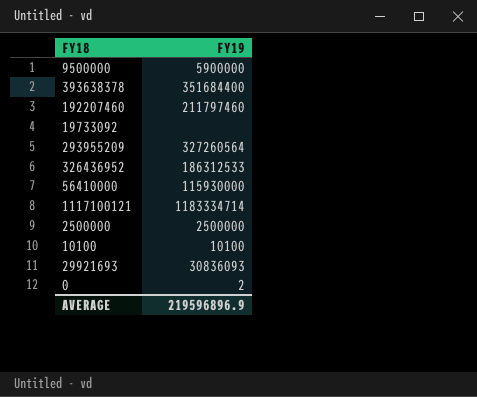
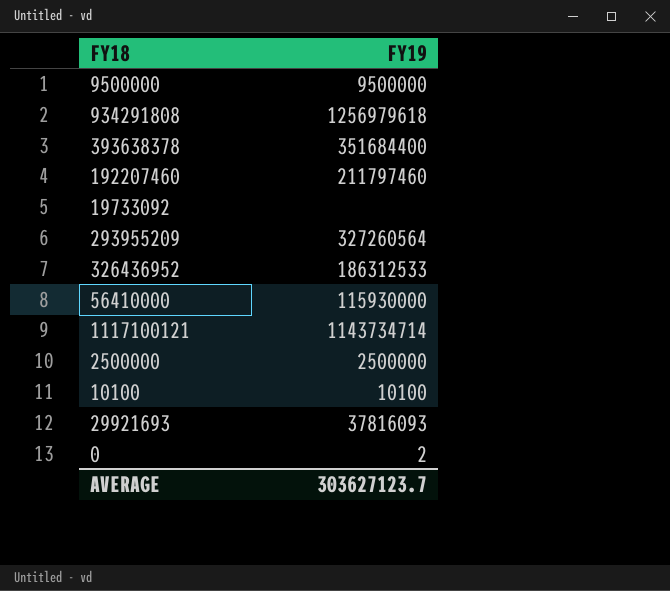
9500000 | FY19: 5900000 -> 9500000
row 934291808: none -> 1256979618
1117100121 | FY19: 1183334714 -> 1143734714
29921693 | FY19: 30836093 -> 37816093
AVERAGE | FY19: 219596896.9 -> 303627123.7

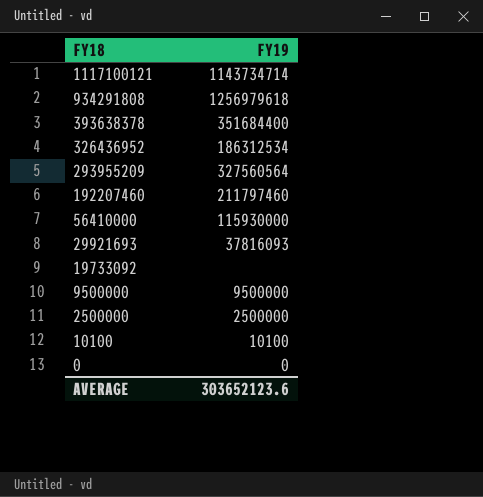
row order: none -> FY18 descending
326436952 | FY19: 186312533 -> 186312534
293955209 | FY19: 327260564 -> 327560564
0 | FY19: 2 -> 0
AVERAGE | FY19: 303627123.7 -> 303652123.6

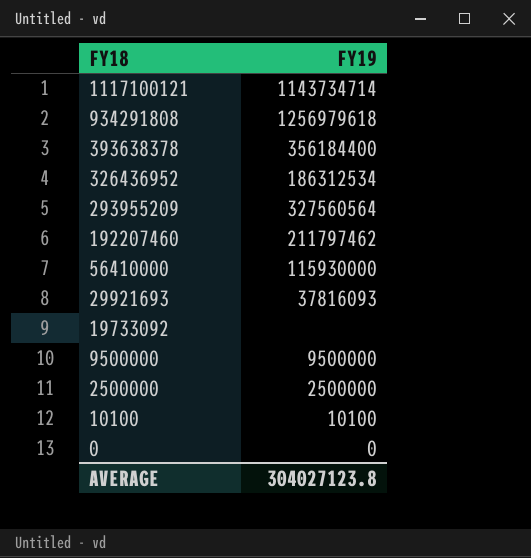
393638378 | FY19: 351684400 -> 356184400
192207460 | FY19: 211797460 -> 211797462
AVERAGE | FY19: 303652123.6 -> 304027123.8

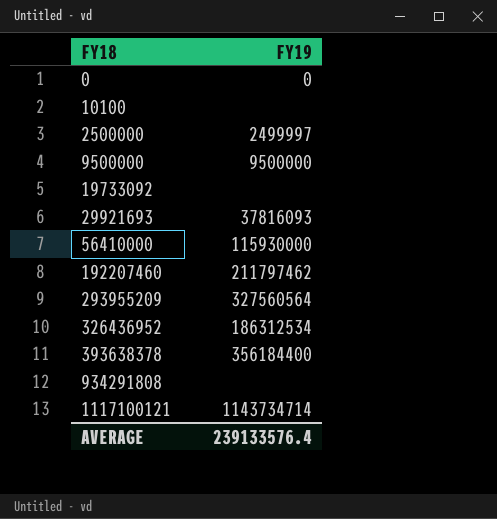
row order: FY18 descending -> FY18 ascending
10100 | FY19: 10100 -> none
2500000 | FY19: 2500000 -> 2499997
934291808 | FY19: 1256979618 -> none
AVERAGE | FY19: 304027123.8 -> 239133576.4

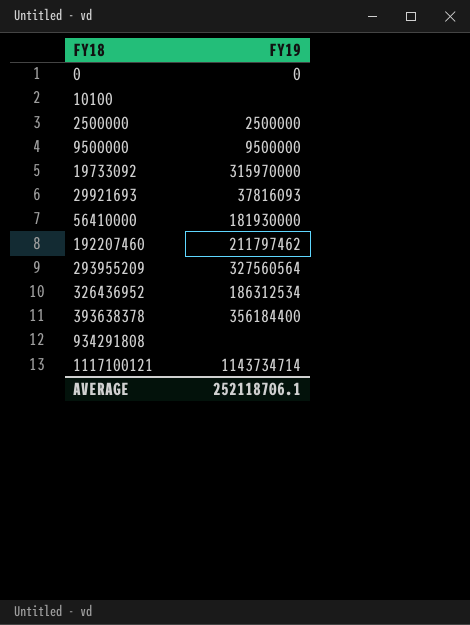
2500000 | FY19: 2499997 -> 2500000
19733092 | FY19: none -> 315970000
56410000 | FY19: 115930000 -> 181930000
AVERAGE | FY19: 239133576.4 -> 252118706.1

